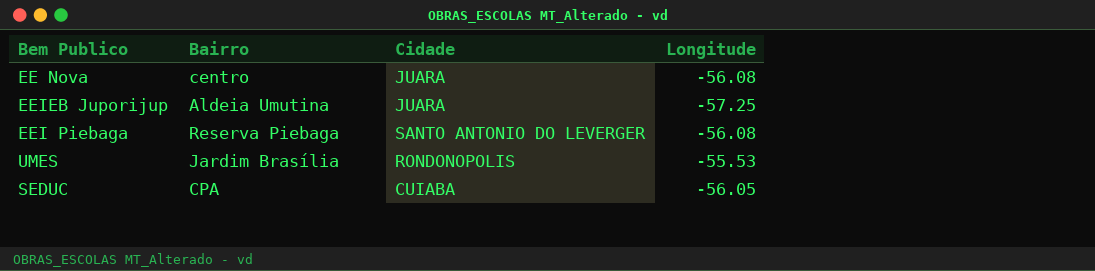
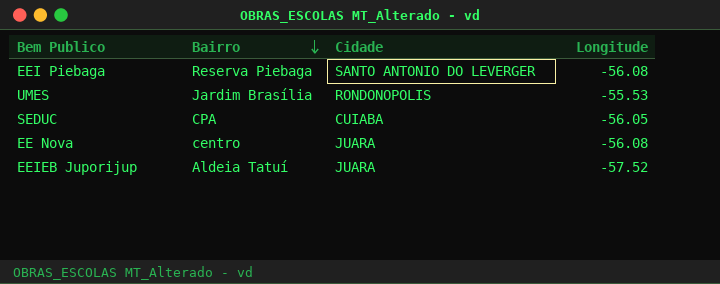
row order: none -> Bairro descending
EEIEB Juporijup | Bairro: Aldeia Umutina -> Aldeia Tatuí
EEIEB Juporijup | Longitude: -57.25 -> -57.52

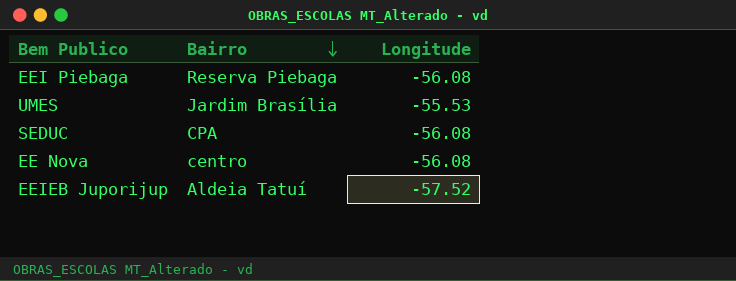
column Cidade | position: 3 -> none
SEDUC | Longitude: -56.05 -> -56.08

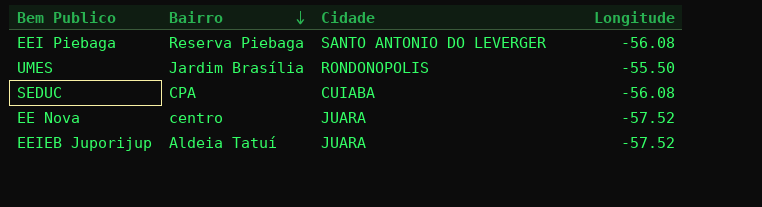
column Cidade | position: none -> 3
UMES | Longitude: -55.53 -> -55.50
EE Nova | Longitude: -56.08 -> -57.52

